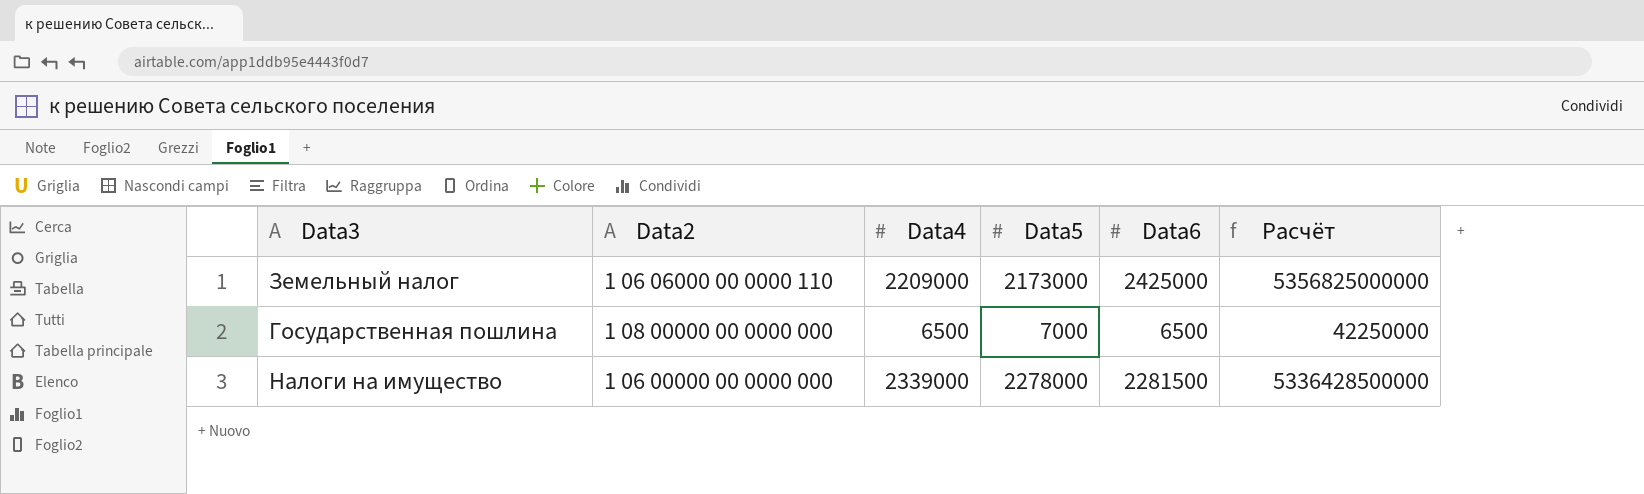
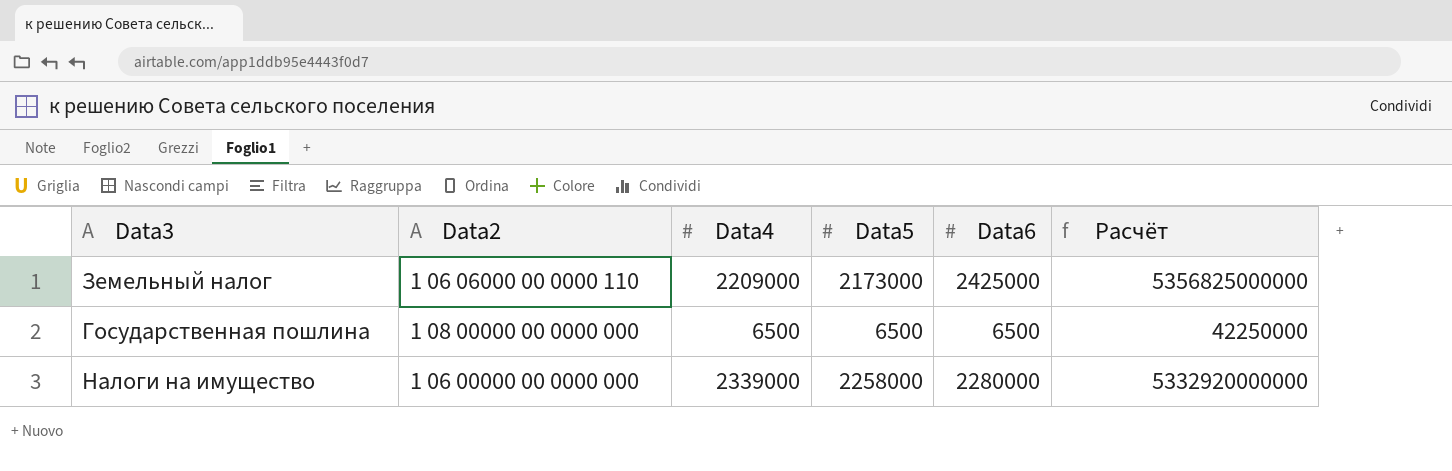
Государственная пошлина | Data5: 7000 -> 6500
Налоги на имущество | Data5: 2278000 -> 2258000
Налоги на имущество | Data6: 2281500 -> 2280000
Налоги на имущество | Расчёт: 5336428500000 -> 5332920000000

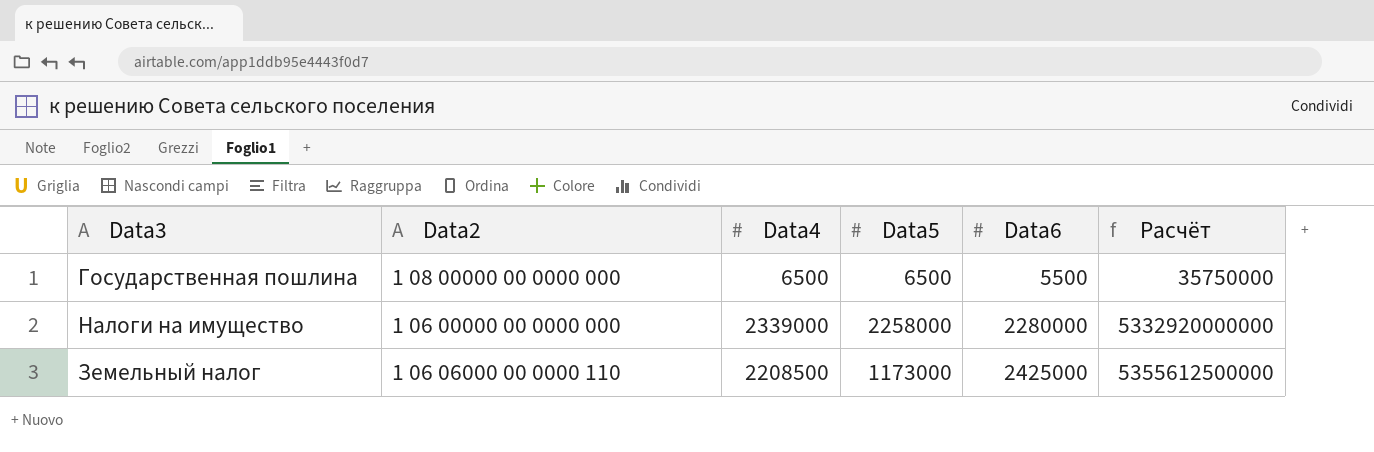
row order: none -> Data6 ascending
Государственная пошлина | Data6: 6500 -> 5500
Государственная пошлина | Расчёт: 42250000 -> 35750000
Земельный налог | Data4: 2209000 -> 2208500
Земельный налог | Data5: 2173000 -> 1173000
Земельный налог | Расчёт: 5356825000000 -> 5355612500000

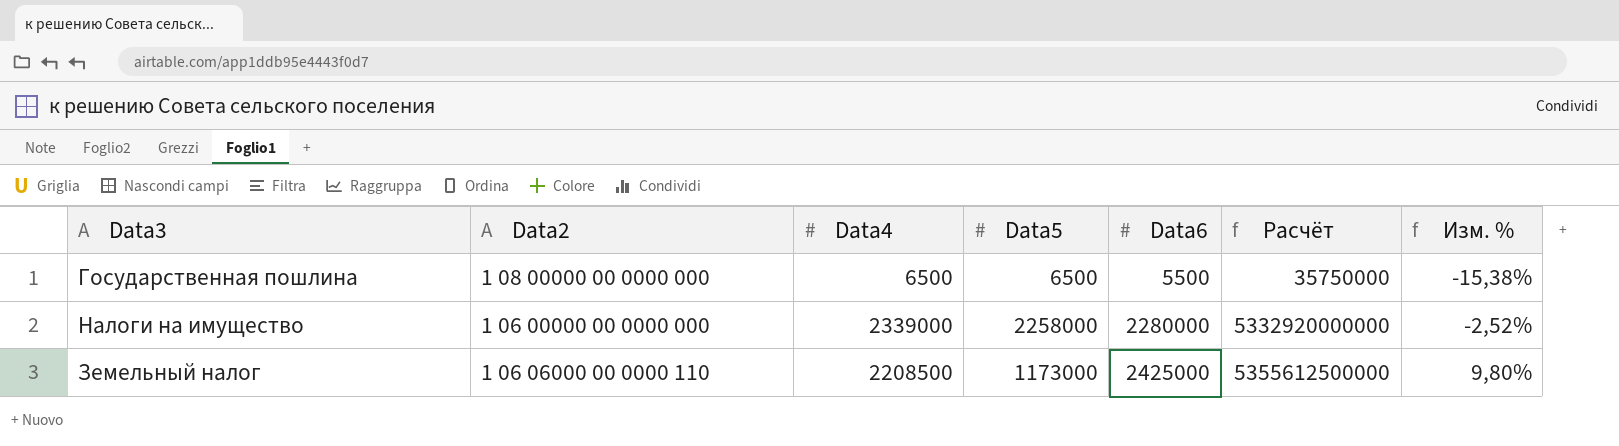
column Изм. % | formula: none -> ([Data6] - [Data4]) / [Data4]

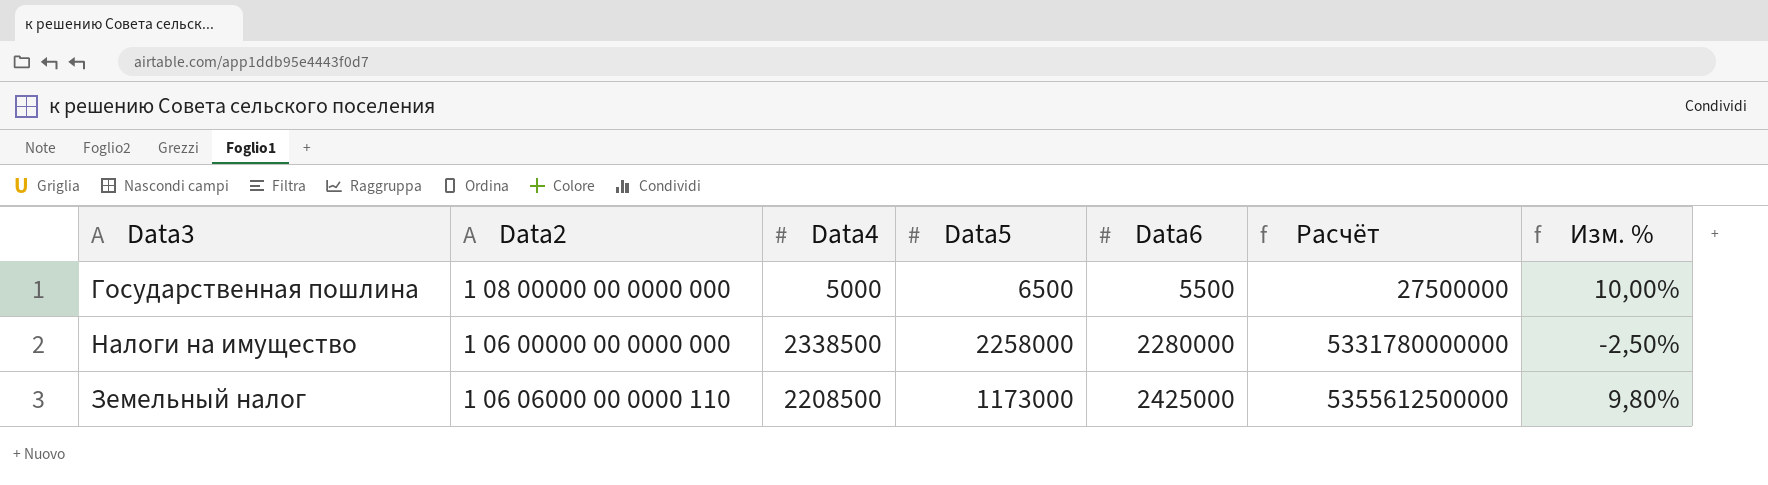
Государственная пошлина | Data4: 6500 -> 5000
Государственная пошлина | Расчёт: 35750000 -> 27500000
Государственная пошлина | Изм. %: -15,38% -> 10,00%
Налоги на имущество | Data4: 2339000 -> 2338500
Налоги на имущество | Расчёт: 5332920000000 -> 5331780000000
Налоги на имущество | Изм. %: -2,52% -> -2,50%

